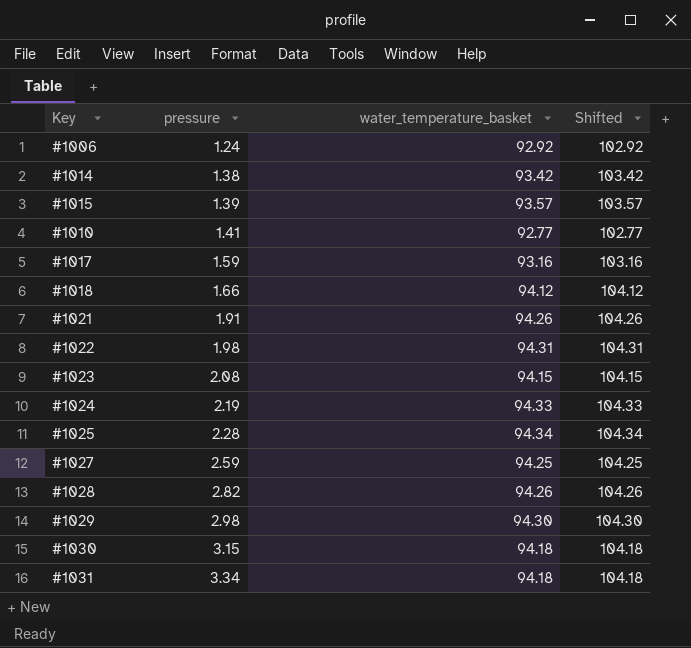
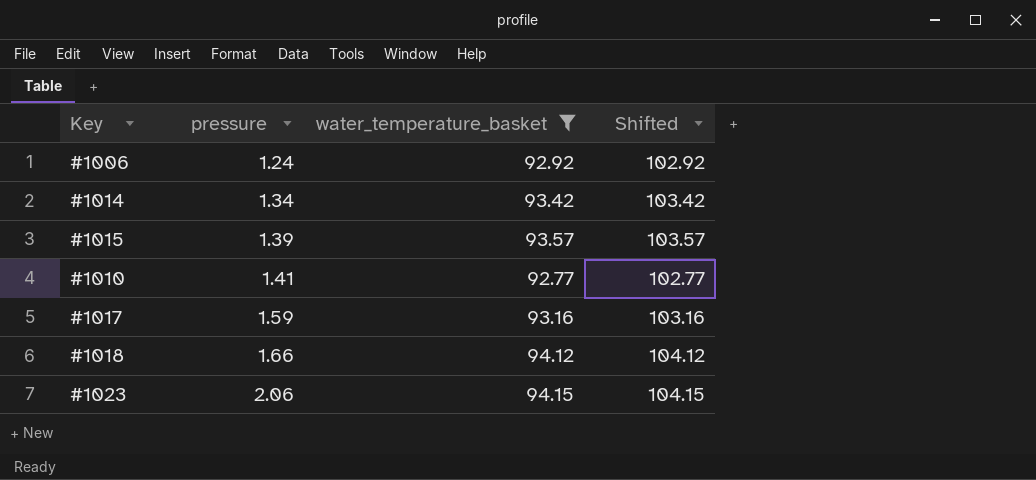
filter: none -> water_temperature_basket <= 94.15
#1014 | pressure: 1.38 -> 1.34
#1023 | pressure: 2.08 -> 2.06

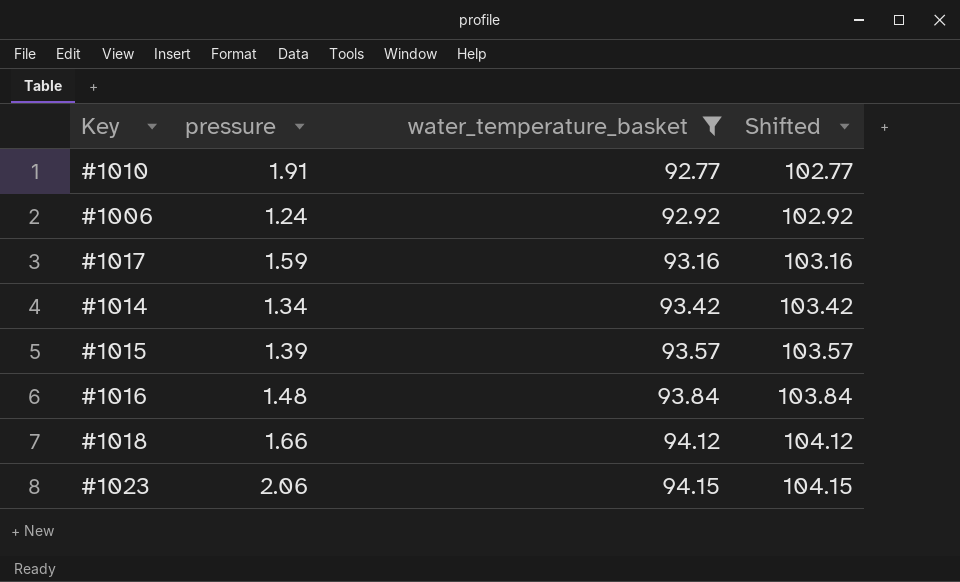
row order: pressure ascending -> water_temperature_basket ascending
#1010 | pressure: 1.41 -> 1.91
row #1016: none -> 1.48 | 93.84 | 103.84

